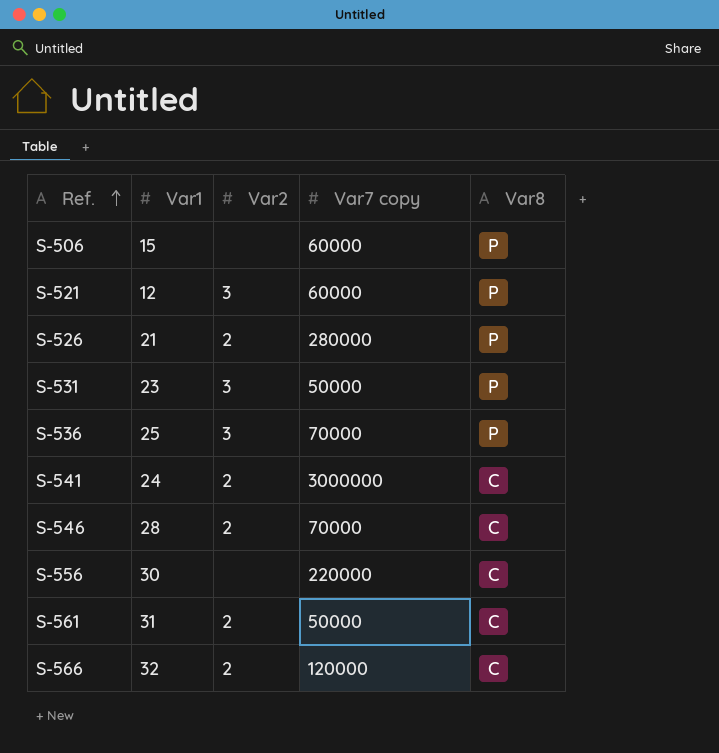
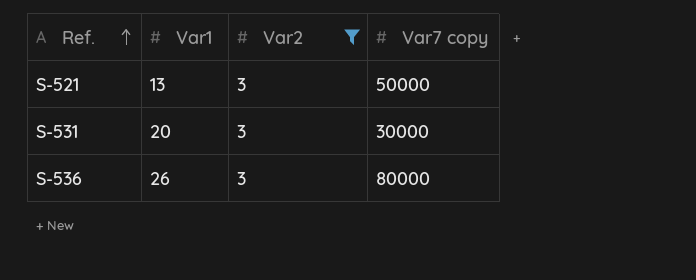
filter: none -> Var2 = 3
column Var8 | position: 5 -> none
S-521 | Var1: 12 -> 13
S-521 | Var7 copy: 60000 -> 50000
S-531 | Var1: 23 -> 20
S-531 | Var7 copy: 50000 -> 30000
S-536 | Var1: 25 -> 26
S-536 | Var7 copy: 70000 -> 80000

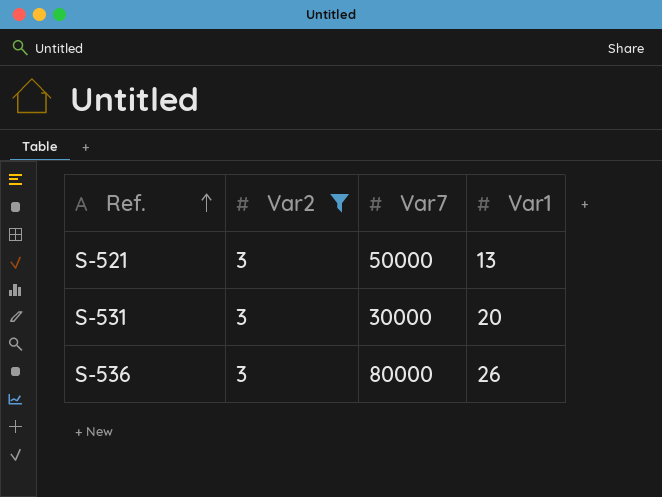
column name: Var7 copy -> Var7
column Var1 | position: 2 -> 4

